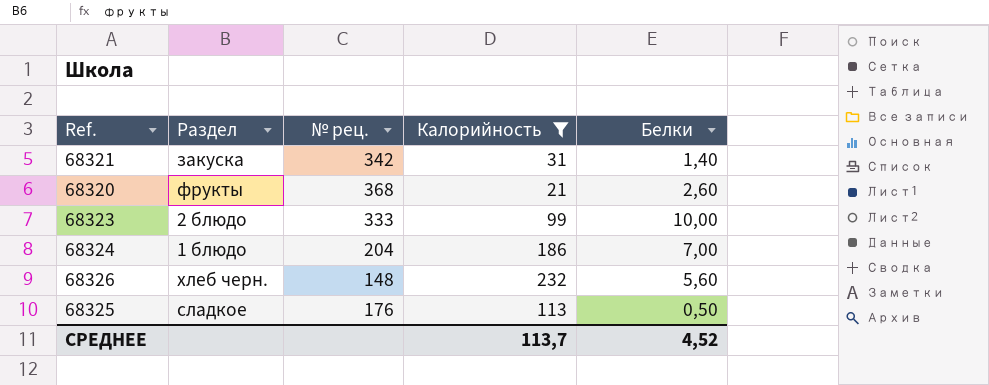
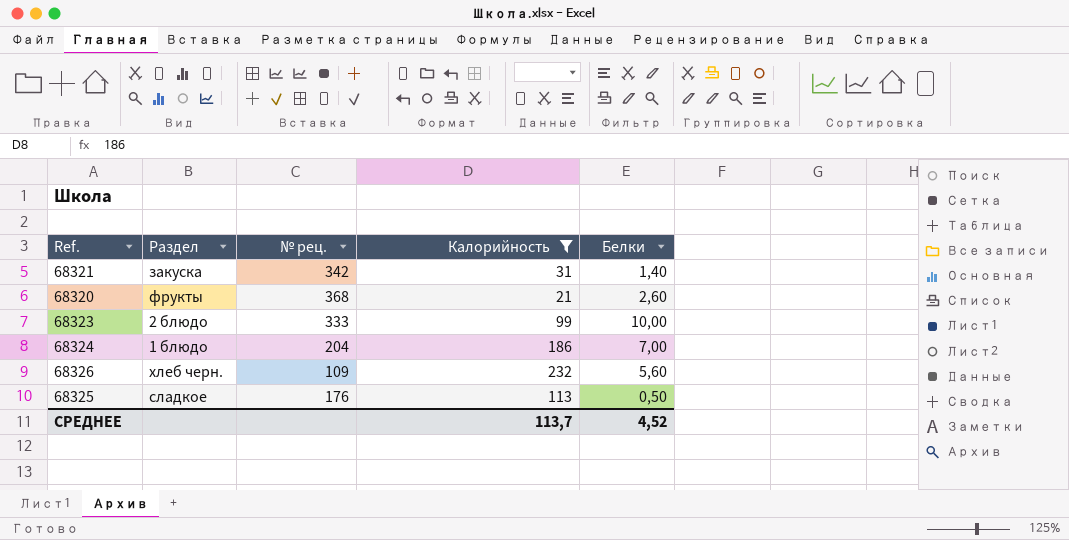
68326 | № рец.: 148 -> 109

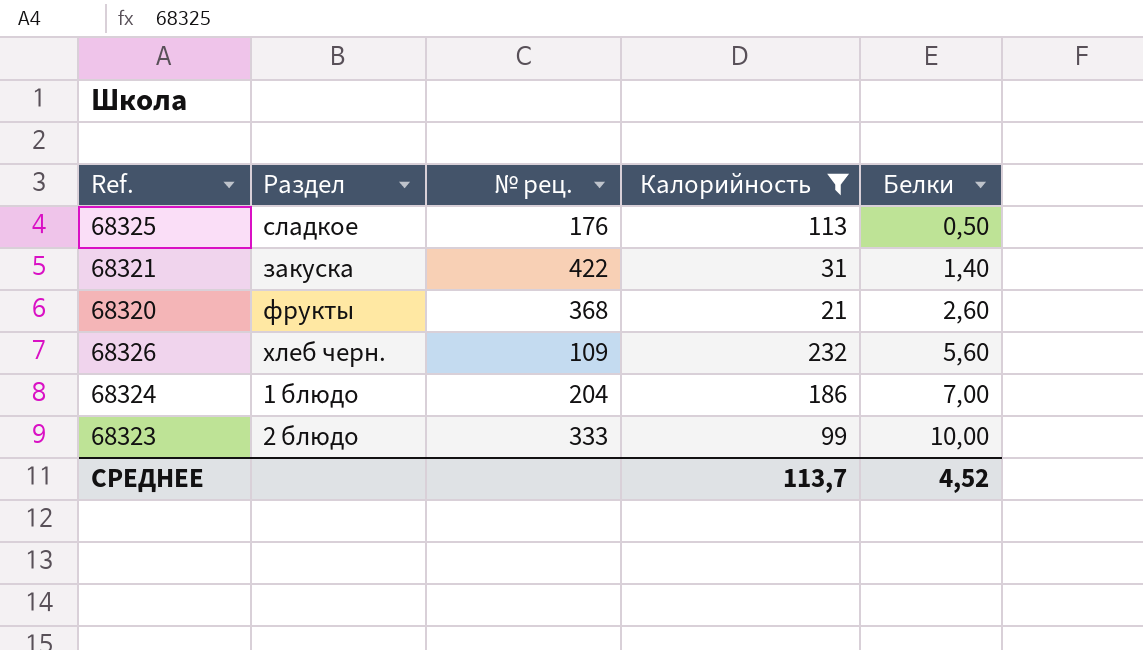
row order: none -> Белки ascending
68321 | № рец.: 342 -> 422

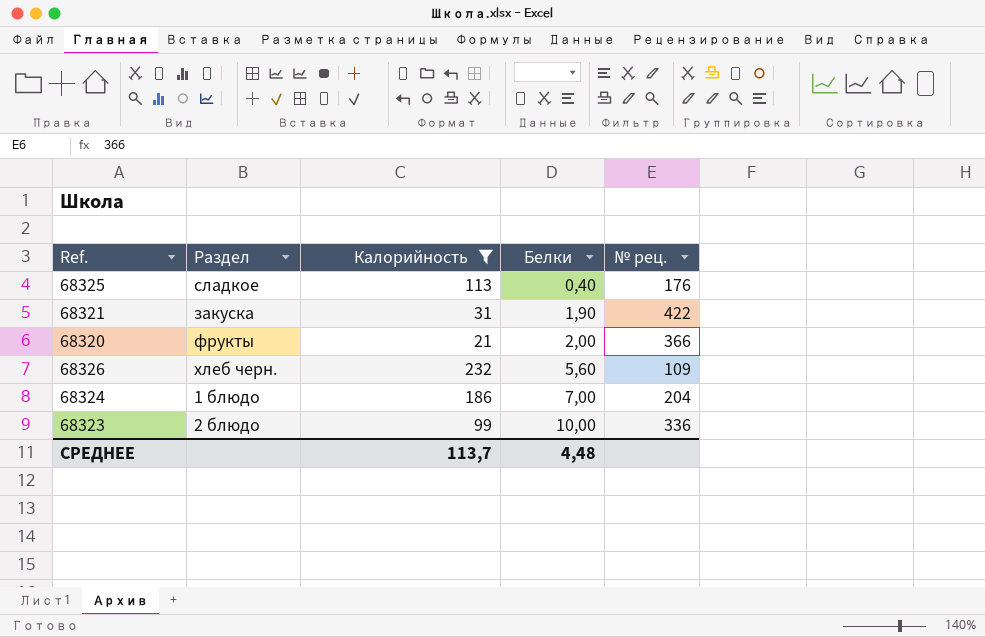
column № рец. | position: 3 -> 5
68325 | Белки: 0,50 -> 0,40
68321 | Белки: 1,40 -> 1,90
68320 | Белки: 2,60 -> 2,00
68320 | № рец.: 368 -> 366
68323 | № рец.: 333 -> 336
СРЕДНЕЕ | Белки: 4,52 -> 4,48

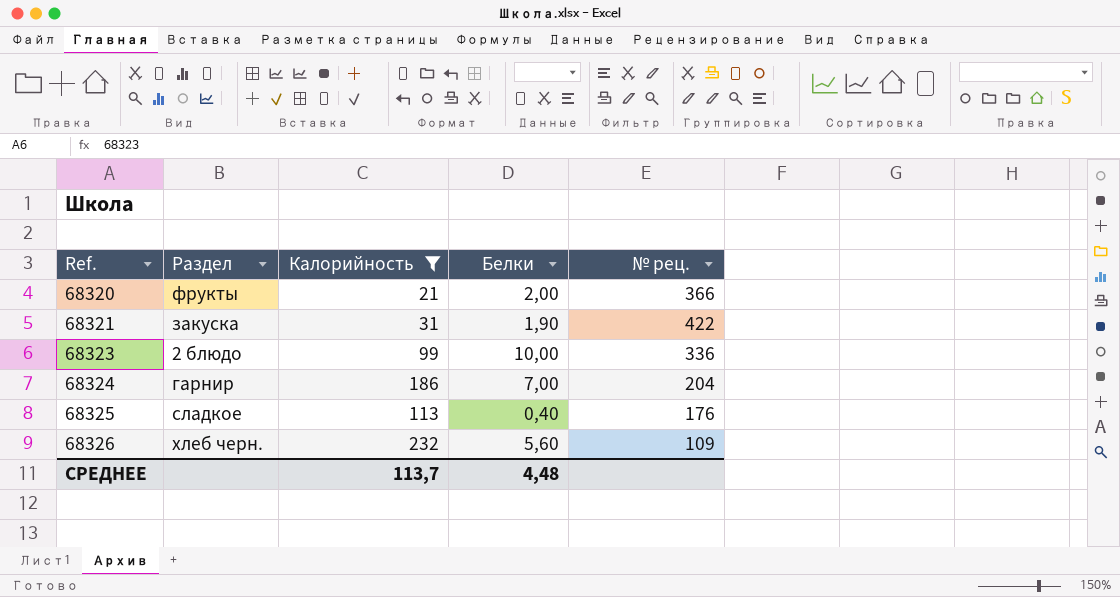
row order: Белки ascending -> Ref. ascending
68324 | Раздел: 1 блюдо -> гарнир

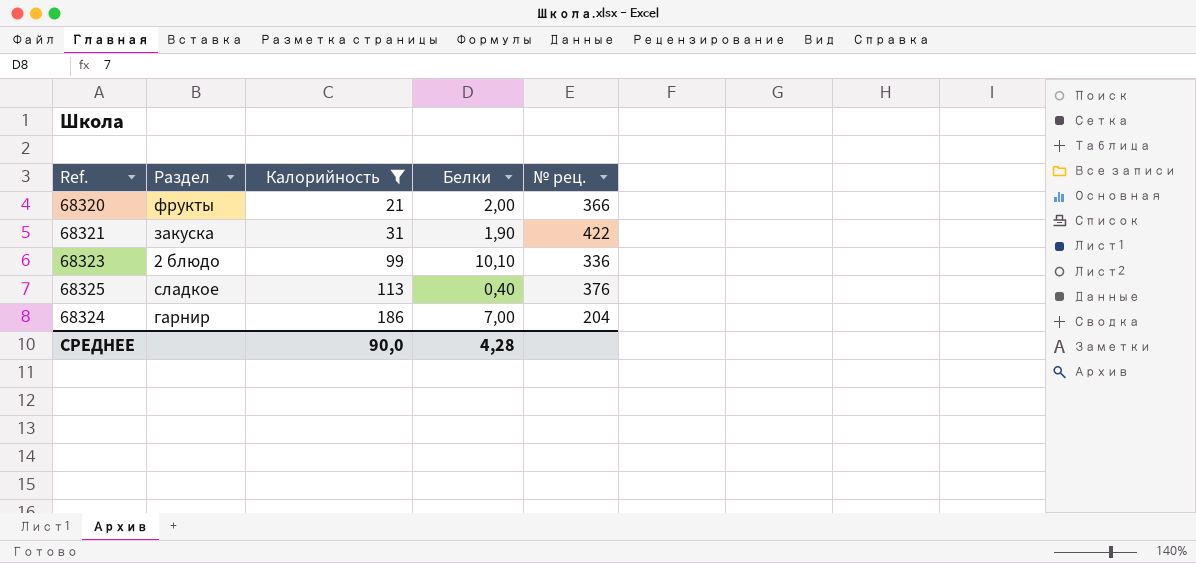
row order: Ref. ascending -> Калорийность ascending
row 68326: хлеб черн. | 232 | 5,60 | 109 -> none
68323 | Белки: 10,00 -> 10,10
68325 | № рец.: 176 -> 376
СРЕДНЕЕ | Калорийность: 113,7 -> 90,0
СРЕДНЕЕ | Белки: 4,48 -> 4,28

